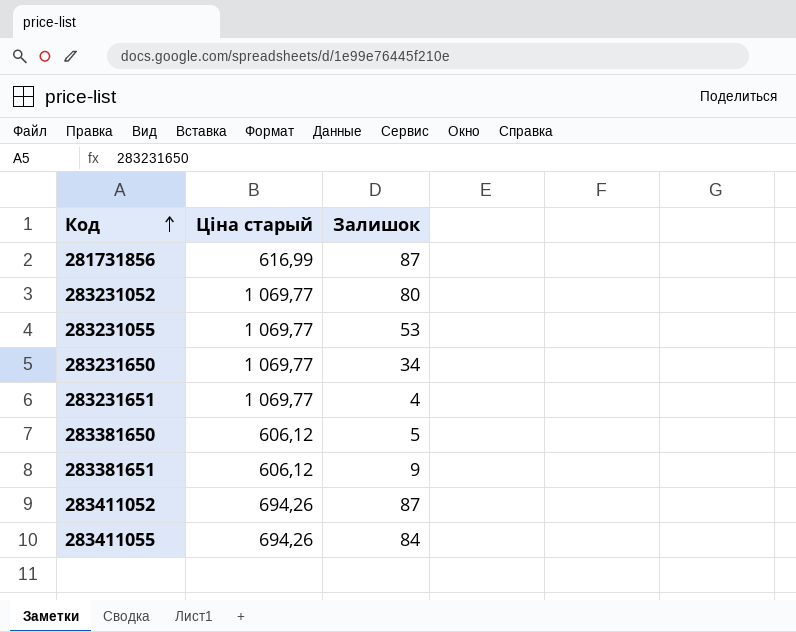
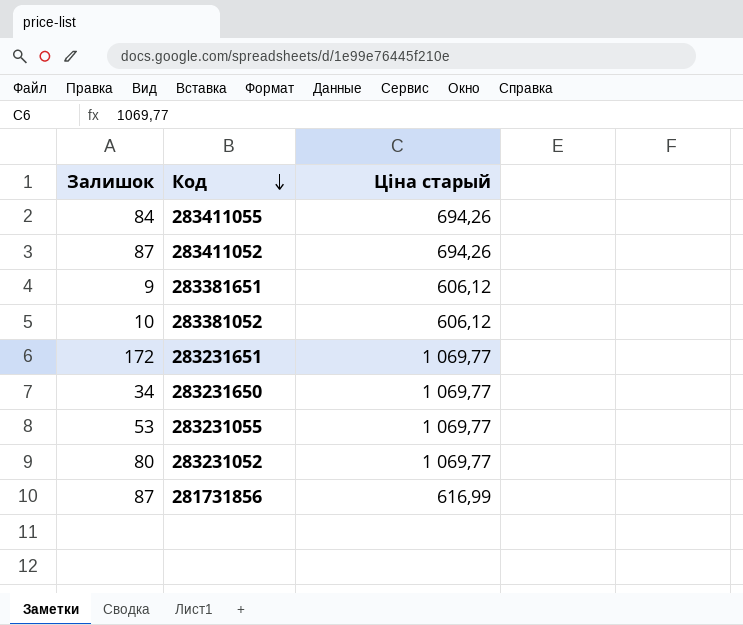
row order: Код ascending -> Код descending
column Залишок | position: 3 -> 1
row 283381650: 606,12 | 5 -> none
row 283381052: none -> 10 | 606,12
283231651 | Залишок: 4 -> 172

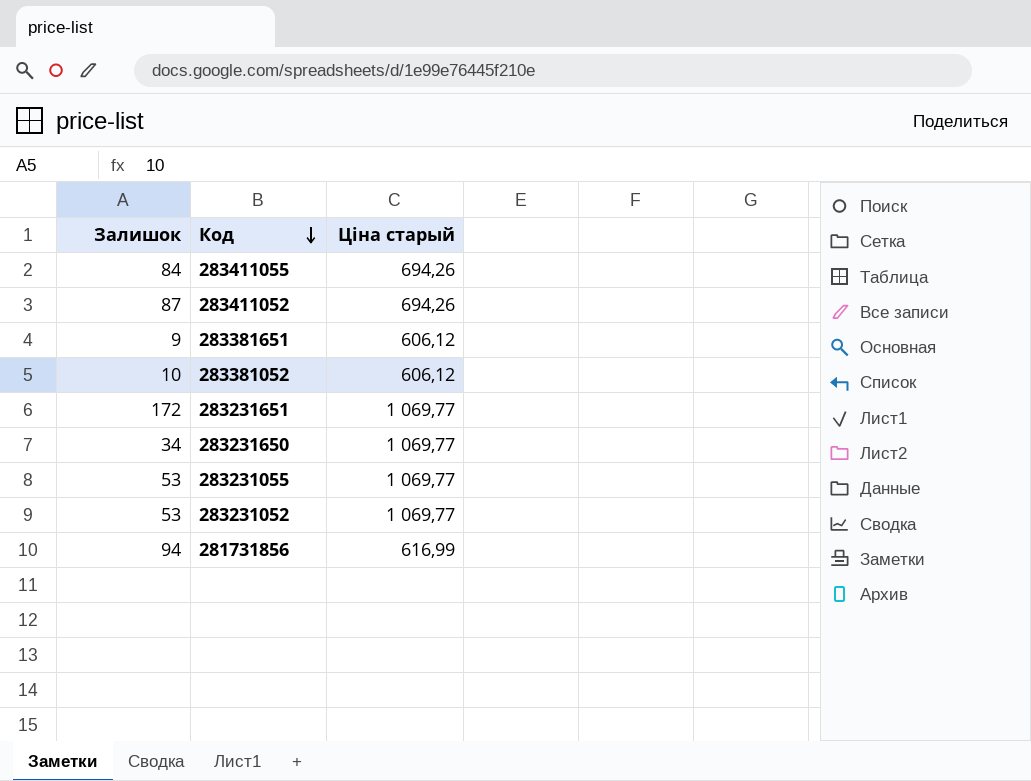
283231052 | Залишок: 80 -> 53
281731856 | Залишок: 87 -> 94

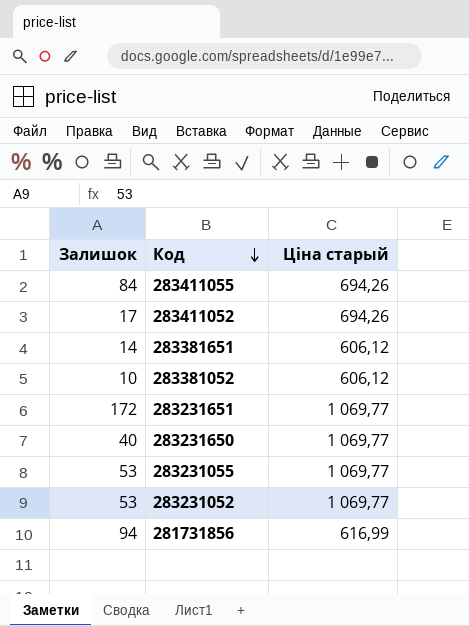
283411052 | Залишок: 87 -> 17
283381651 | Залишок: 9 -> 14
283231650 | Залишок: 34 -> 40

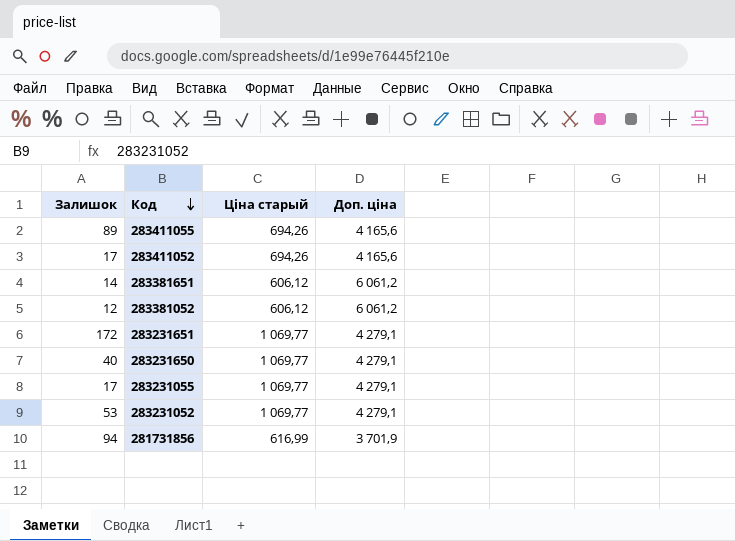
column Доп. ціна | position: none -> 4
283411055 | Залишок: 84 -> 89
283381052 | Залишок: 10 -> 12
283231055 | Залишок: 53 -> 17

